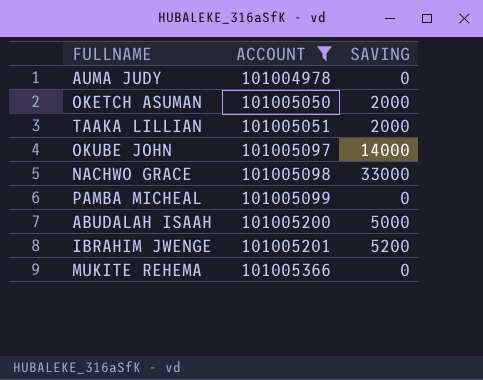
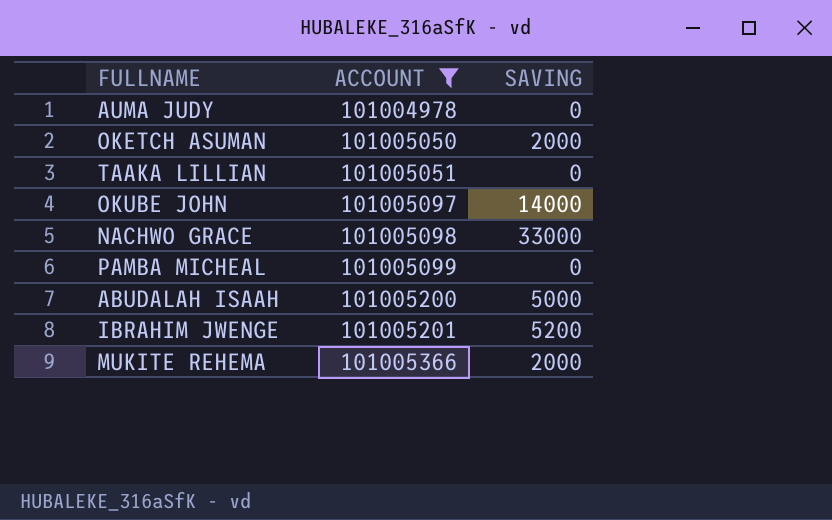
TAAKA LILLIAN | SAVING: 2000 -> 0
MUKITE REHEMA | SAVING: 0 -> 2000

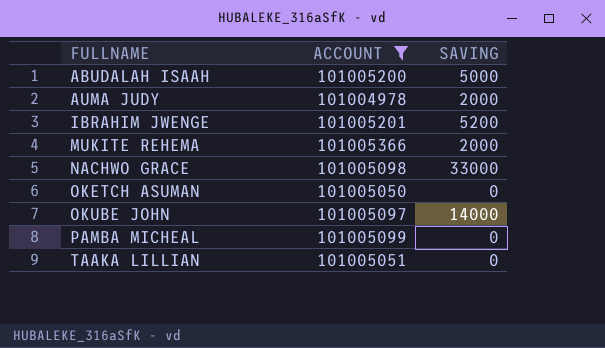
row order: ACCOUNT ascending -> FULLNAME ascending
AUMA JUDY | SAVING: 0 -> 2000
OKETCH ASUMAN | SAVING: 2000 -> 0

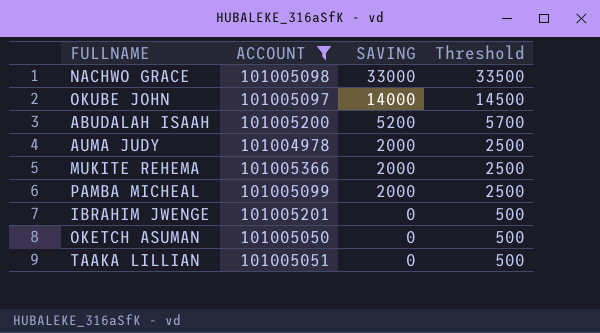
row order: FULLNAME ascending -> SAVING descending
column Threshold | formula: none -> [SAVING] + 500
ABUDALAH ISAAH | SAVING: 5000 -> 5200
PAMBA MICHEAL | SAVING: 0 -> 2000
IBRAHIM JWENGE | SAVING: 5200 -> 0

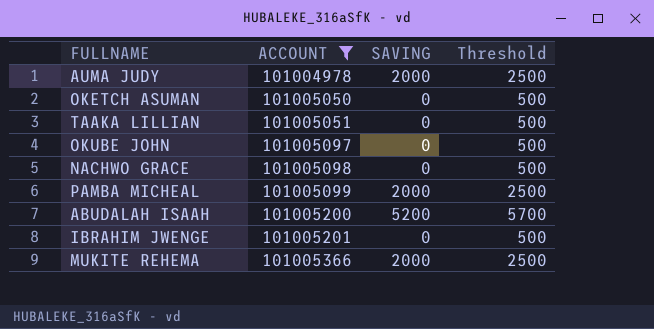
row order: SAVING descending -> ACCOUNT ascending
OKUBE JOHN | SAVING: 14000 -> 0
OKUBE JOHN | Threshold: 14500 -> 500
NACHWO GRACE | SAVING: 33000 -> 0
NACHWO GRACE | Threshold: 33500 -> 500

